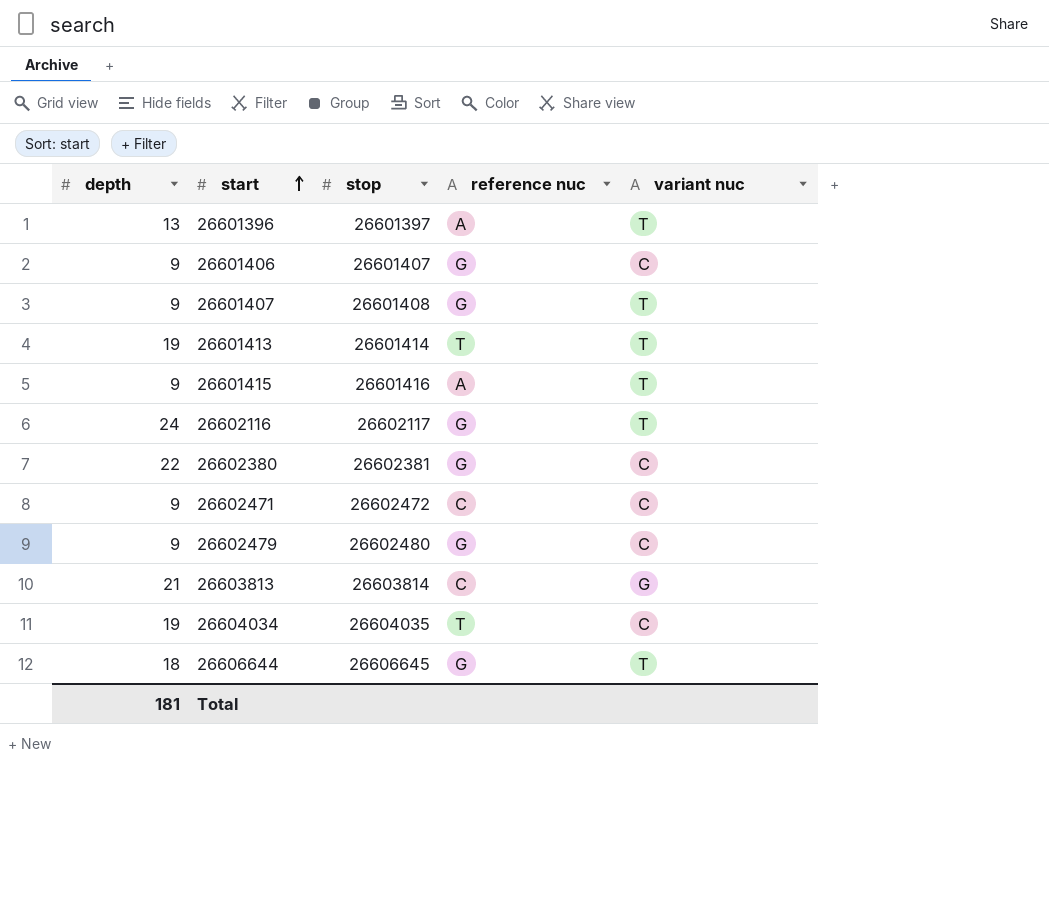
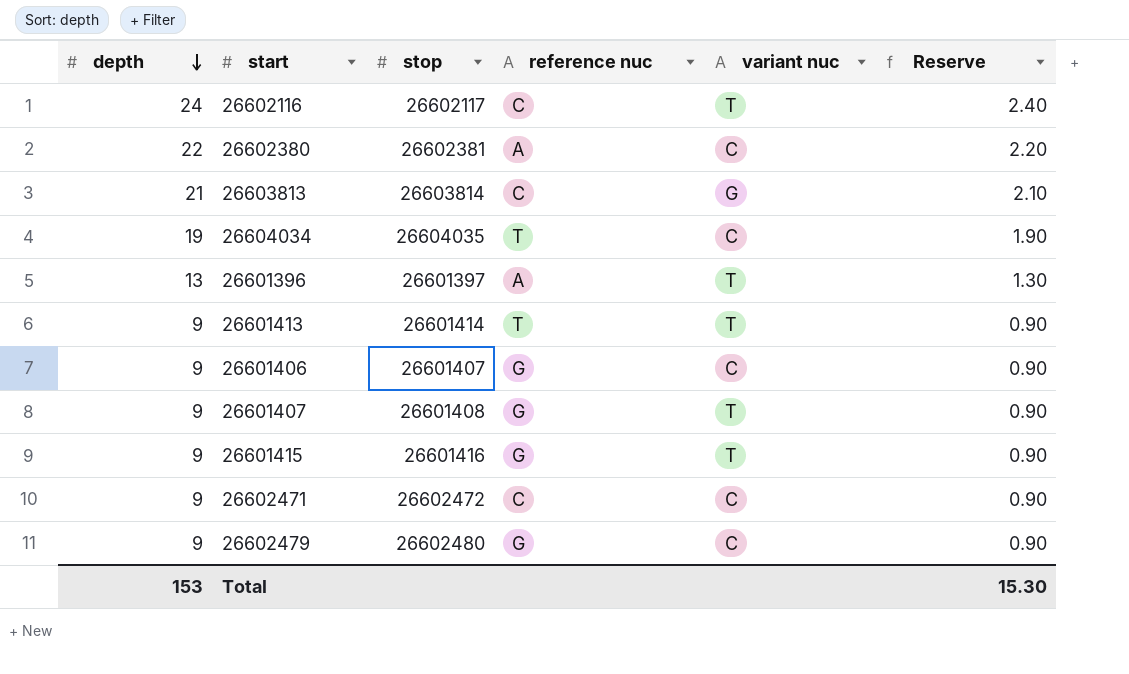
row order: start ascending -> depth descending
column Reserve | formula: none -> [depth] * 0.1
row 26606644: 18 | 26606645 | G | T -> none
26602116 | reference nuc: G -> C
26602380 | reference nuc: G -> A
26601413 | depth: 19 -> 9
26601415 | reference nuc: A -> G
Total | depth: 181 -> 153

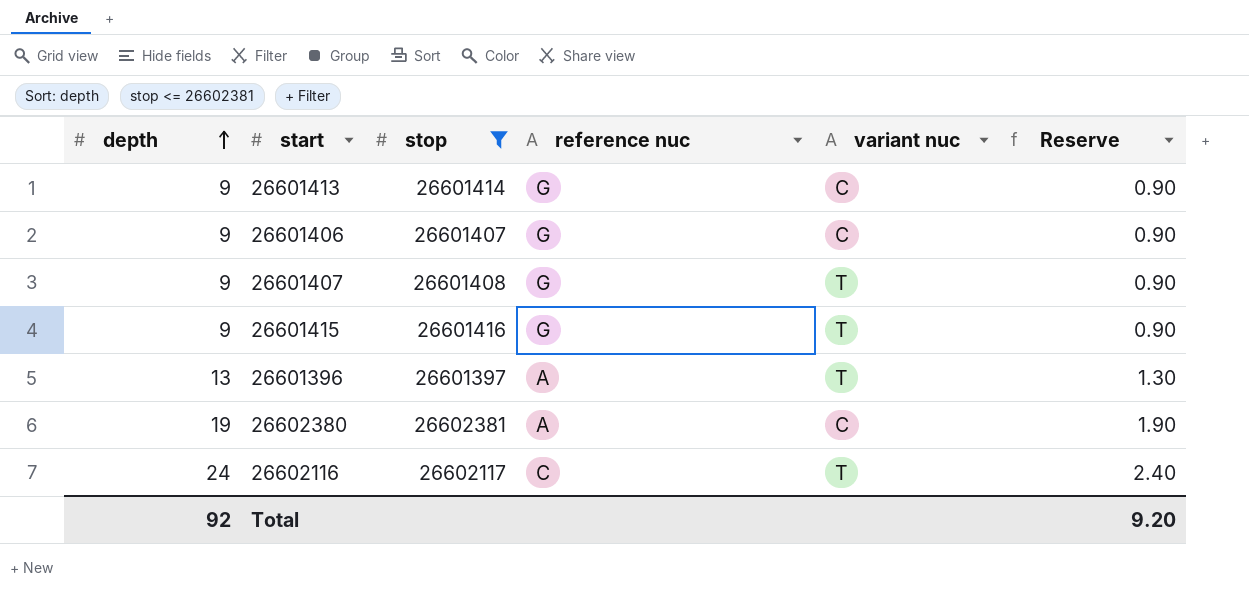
filter: none -> stop <= 26602381
row order: depth descending -> depth ascending
26601413 | reference nuc: T -> G
26601413 | variant nuc: T -> C
26602380 | depth: 22 -> 19
26602380 | Reserve: 2.20 -> 1.90
Total | depth: 153 -> 92
Total | Reserve: 15.30 -> 9.20

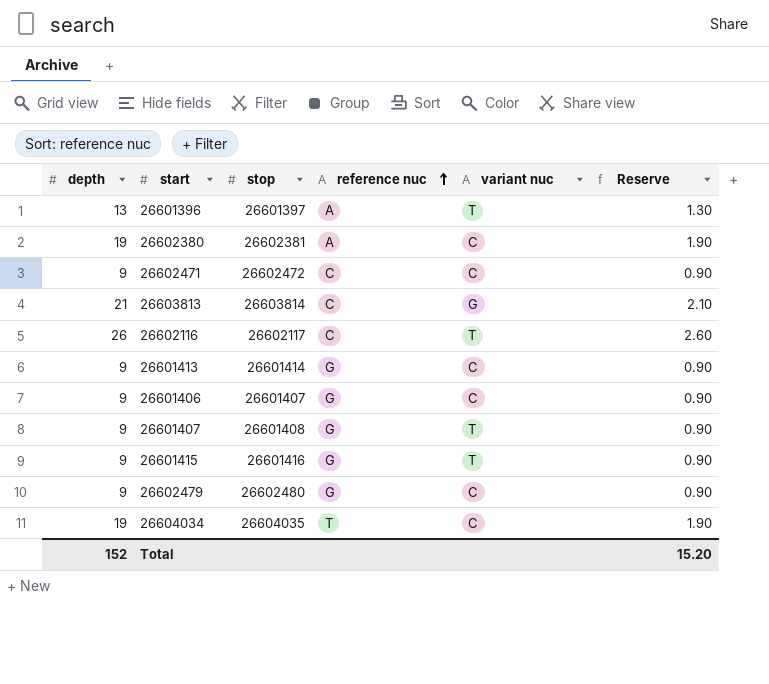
filter: stop <= 26602381 -> none
row order: depth ascending -> reference nuc ascending
26602116 | depth: 24 -> 26
26602116 | Reserve: 2.40 -> 2.60
Total | depth: 92 -> 152
Total | Reserve: 9.20 -> 15.20

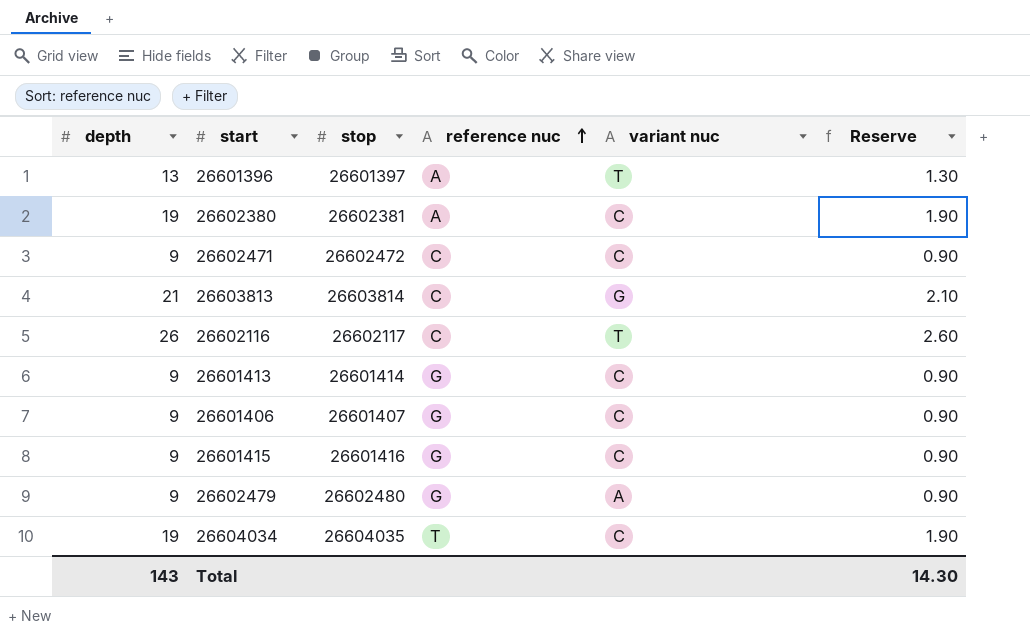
row 26601407: 9 | 26601408 | G | T | 0.90 -> none
26601415 | variant nuc: T -> C
26602479 | variant nuc: C -> A
Total | depth: 152 -> 143
Total | Reserve: 15.20 -> 14.30

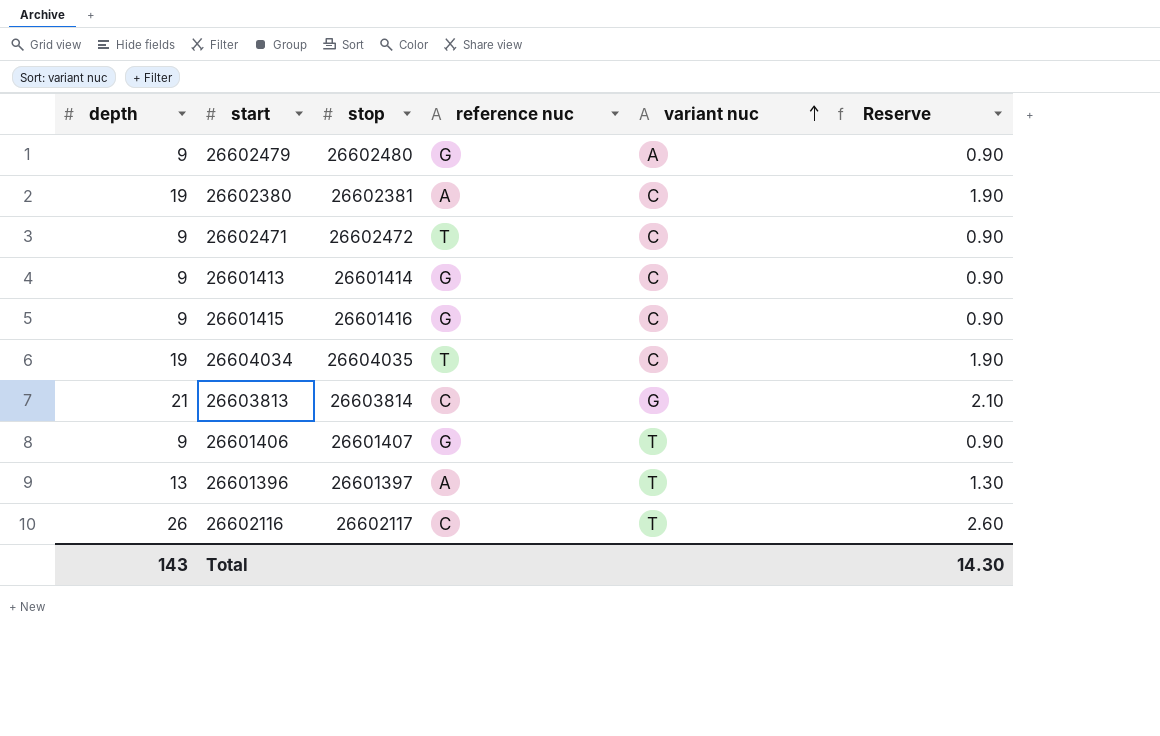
row order: reference nuc ascending -> variant nuc ascending
26602471 | reference nuc: C -> T
26601406 | variant nuc: C -> T

